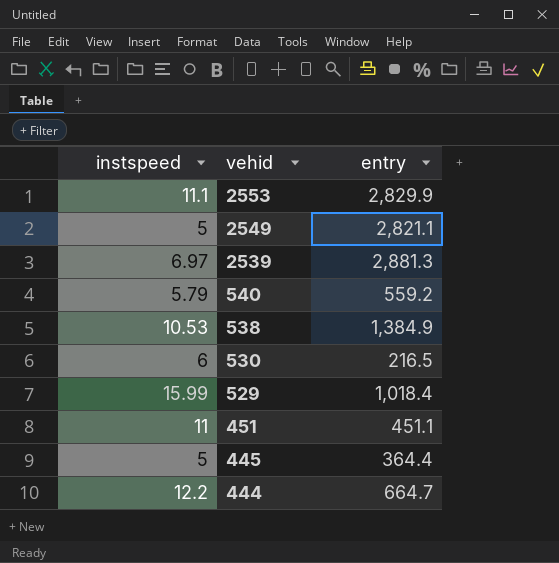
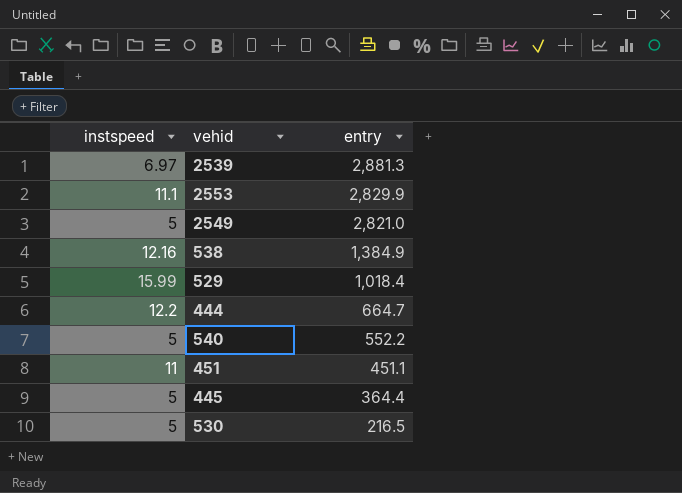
row order: vehid descending -> entry descending
2549 | entry: 2,821.1 -> 2,821.0
538 | instspeed: 10.53 -> 12.16
540 | instspeed: 5.79 -> 5
540 | entry: 559.2 -> 552.2
530 | instspeed: 6 -> 5

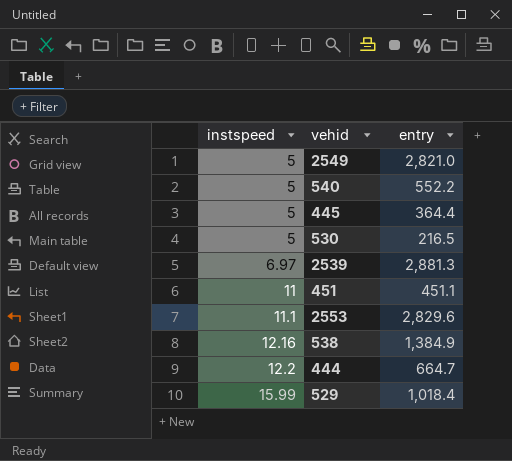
row order: entry descending -> instspeed ascending
2553 | entry: 2,829.9 -> 2,829.6

